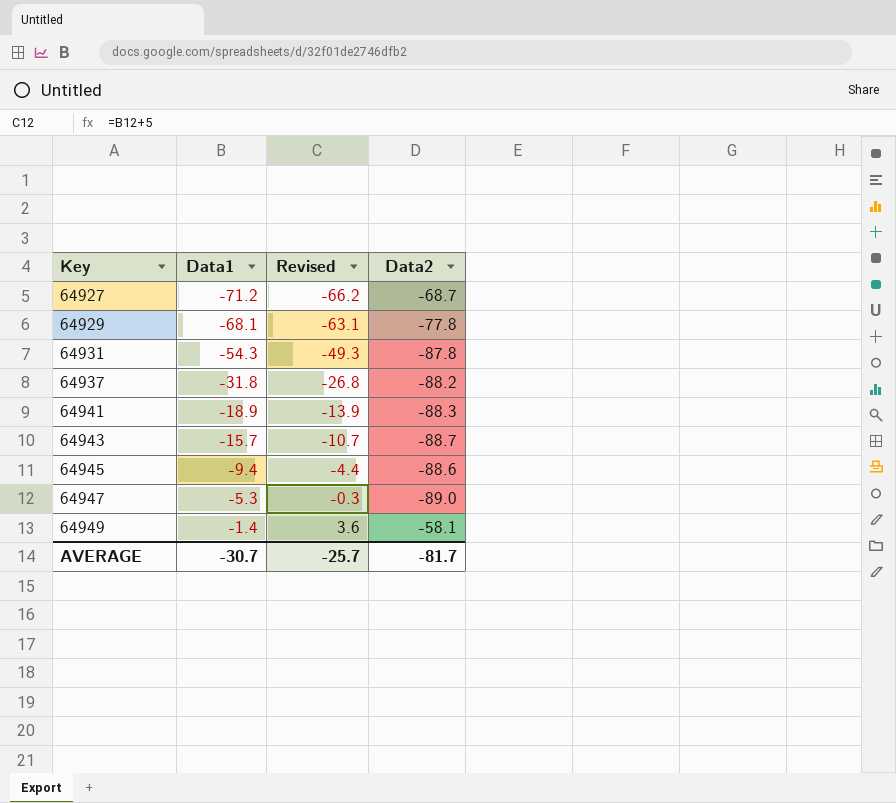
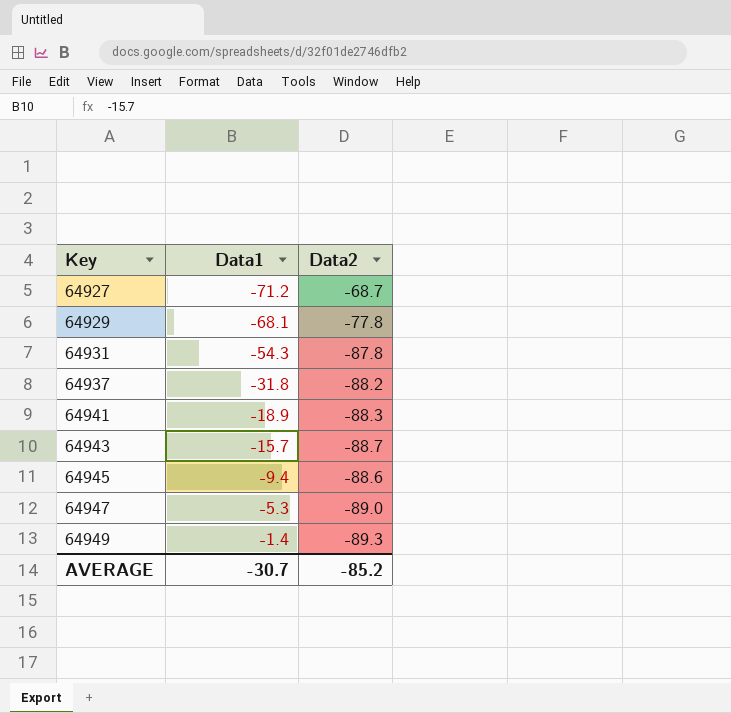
column Revised | formula: [Data1] + 5 -> none
64949 | Data2: -58.1 -> -89.3
AVERAGE | Data2: -81.7 -> -85.2

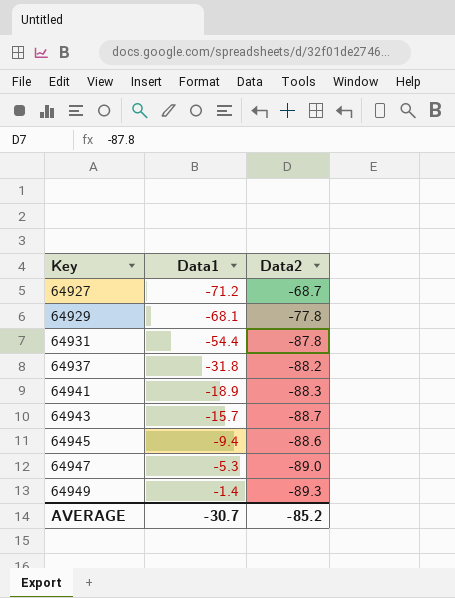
64931 | Data1: -54.3 -> -54.4

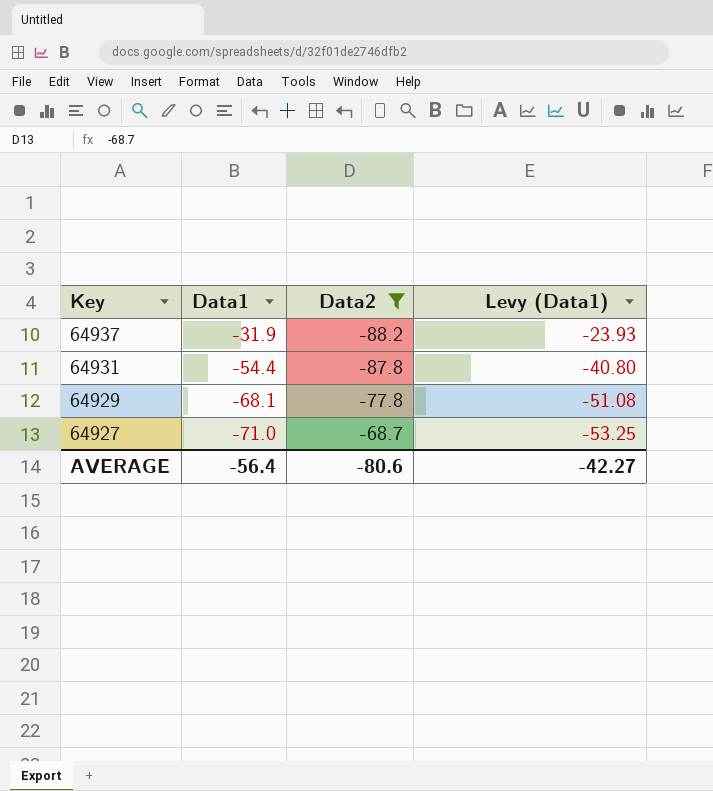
filter: none -> Data2 >= -88.2
row order: Key ascending -> Key descending
column Levy (Data1) | formula: none -> [Data1] * 0.75
64937 | Data1: -31.8 -> -31.9
64927 | Data1: -71.2 -> -71.0
AVERAGE | Data1: -30.7 -> -56.4
AVERAGE | Data2: -85.2 -> -80.6

